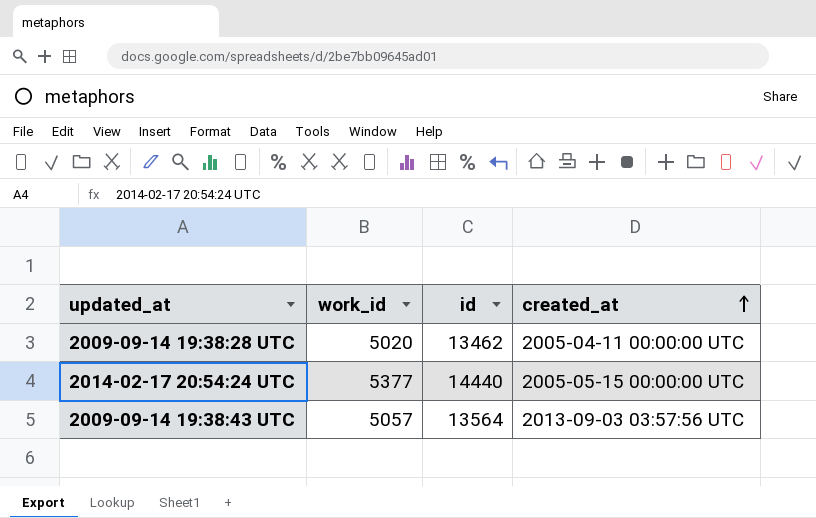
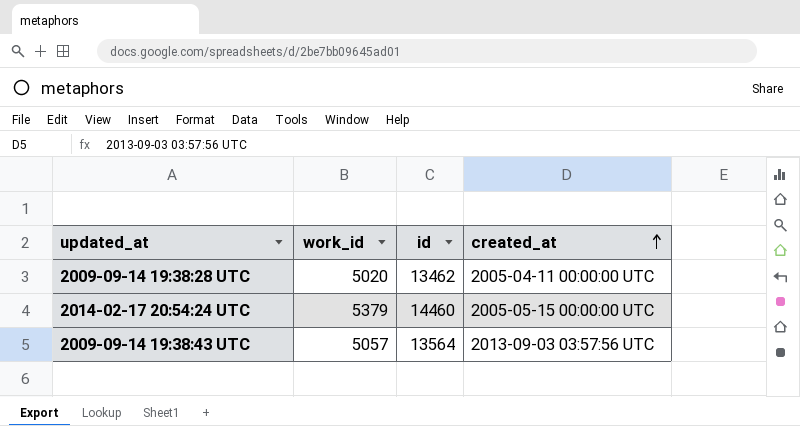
2014-02-17 20:54:24 UTC | work_id: 5377 -> 5379
2014-02-17 20:54:24 UTC | id: 14440 -> 14460

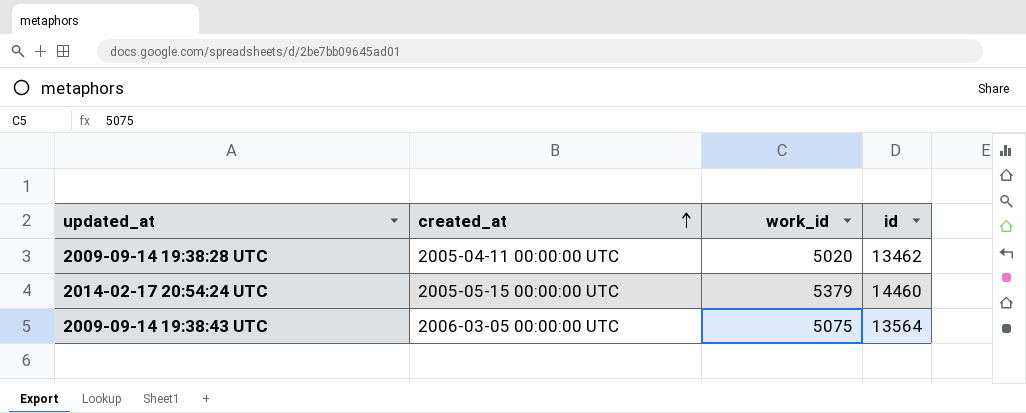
column created_at | position: 4 -> 2
2009-09-14 19:38:43 UTC | created_at: 2013-09-03 03:57:56 UTC -> 2006-03-05 00:00:00 UTC
2009-09-14 19:38:43 UTC | work_id: 5057 -> 5075

